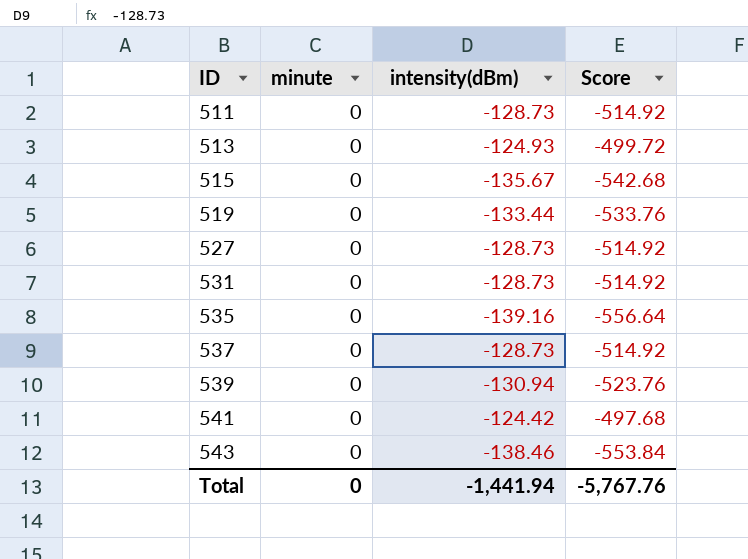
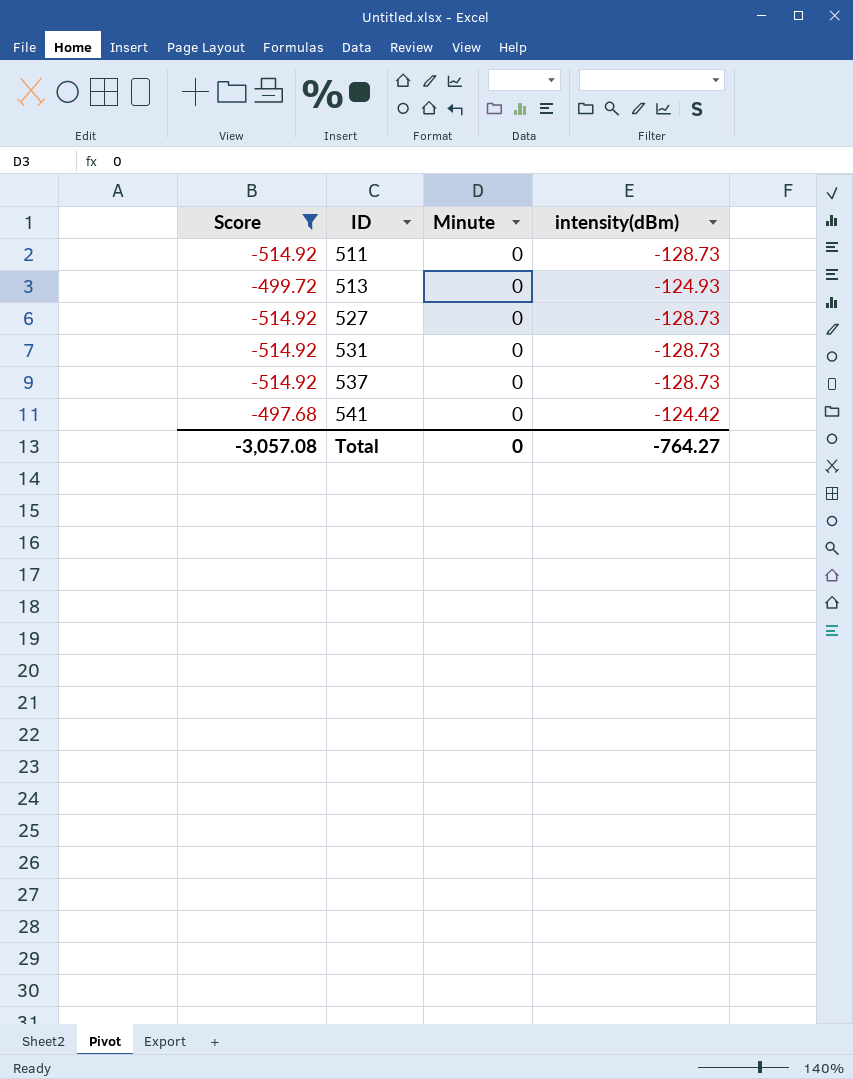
filter: none -> Score >= -514.92
column Score | position: 4 -> 1
column name: minute -> Minute
Total | Score: -5,767.76 -> -3,057.08
Total | intensity(dBm): -1,441.94 -> -764.27

